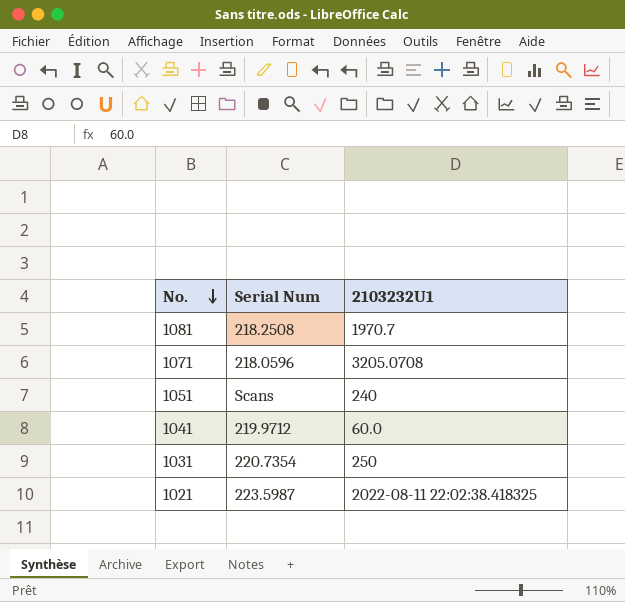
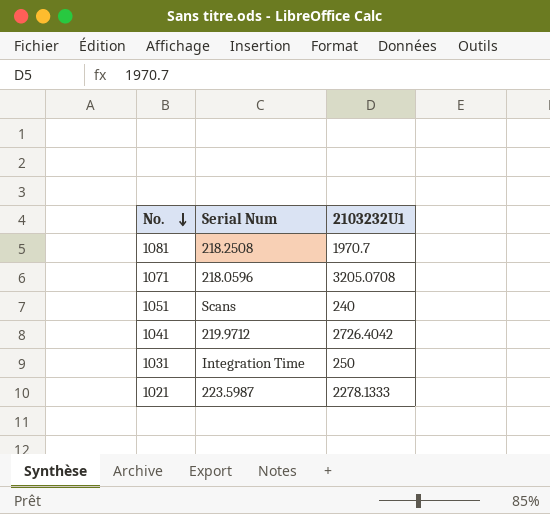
1041 | 2103232U1: 60.0 -> 2726.4042
1031 | Serial Num: 220.7354 -> Integration Time
1021 | 2103232U1: 2022-08-11 22:02:38.418325 -> 2278.1333

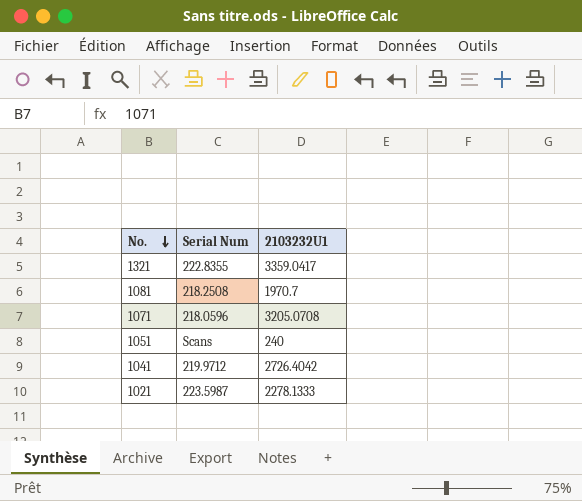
row 1031: Integration Time | 250 -> none
row 1321: none -> 222.8355 | 3359.0417

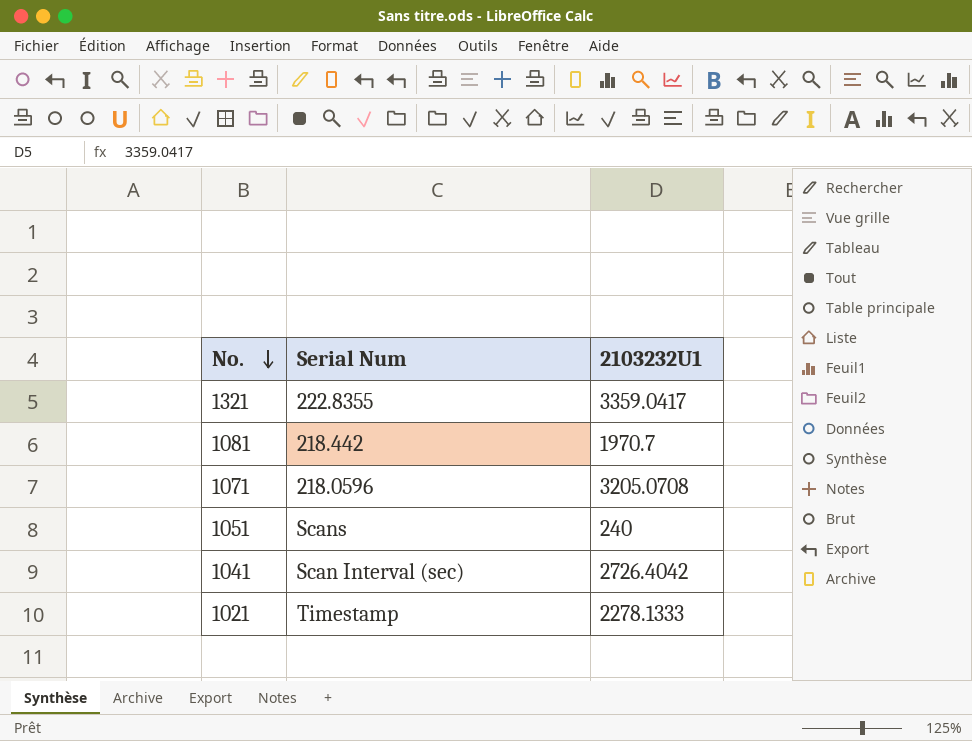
1081 | Serial Num: 218.2508 -> 218.442
1041 | Serial Num: 219.9712 -> Scan Interval (sec)
1021 | Serial Num: 223.5987 -> Timestamp

